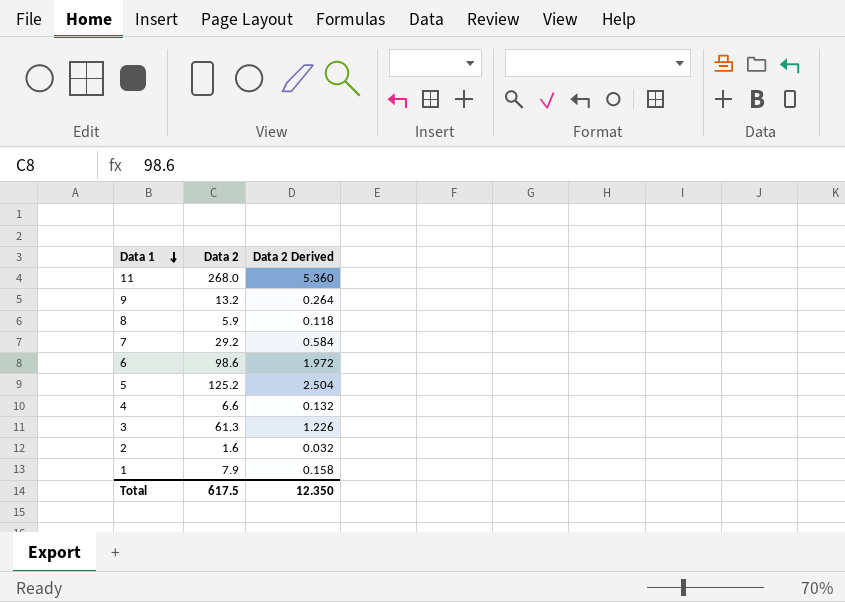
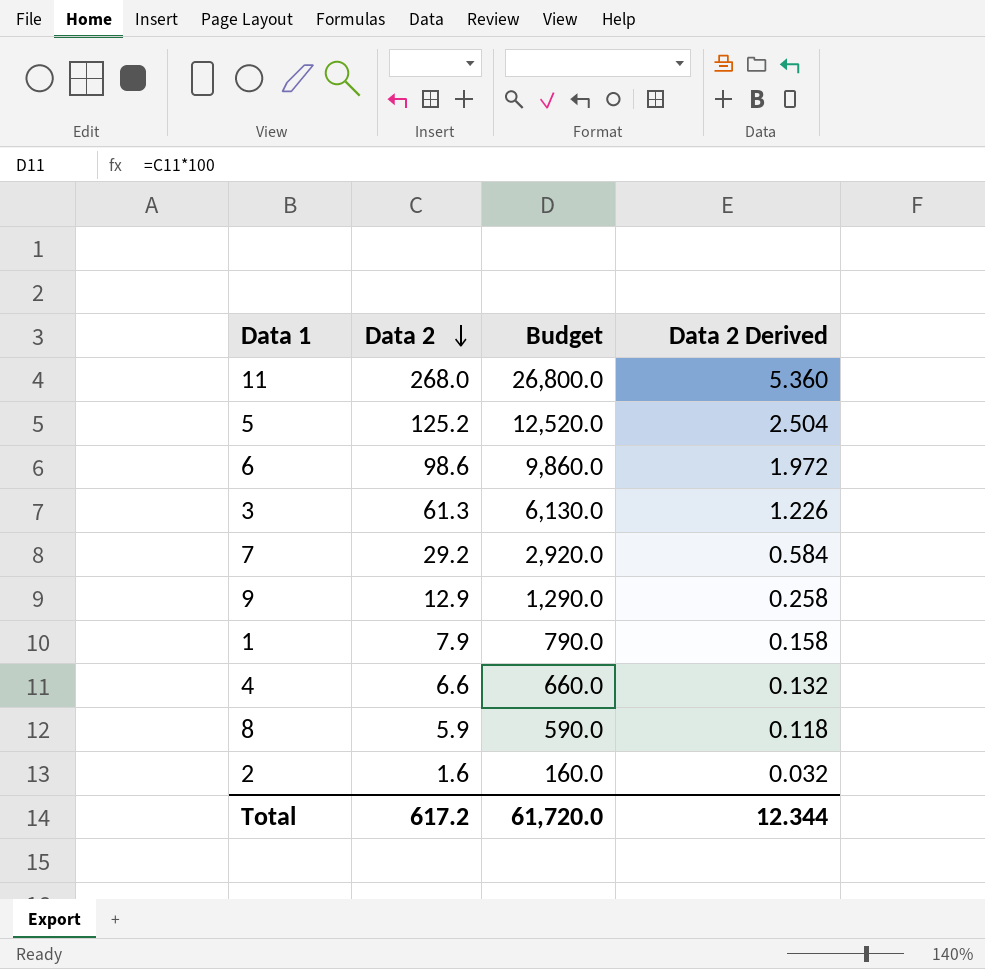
row order: Data 1 descending -> Data 2 descending
column Budget | formula: none -> [Data 2] * 100
9 | Data 2: 13.2 -> 12.9
9 | Data 2 Derived: 0.264 -> 0.258
Total | Data 2: 617.5 -> 617.2
Total | Data 2 Derived: 12.350 -> 12.344

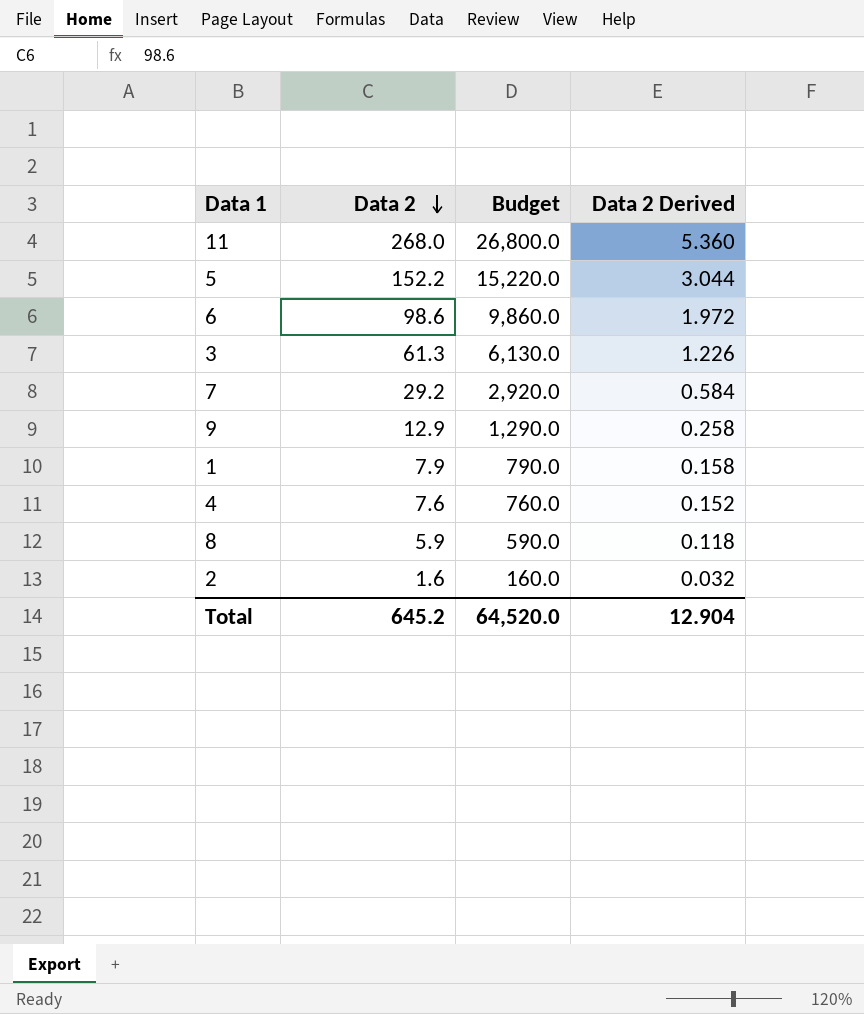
5 | Data 2: 125.2 -> 152.2
5 | Budget: 12,520.0 -> 15,220.0
5 | Data 2 Derived: 2.504 -> 3.044
4 | Data 2: 6.6 -> 7.6
4 | Budget: 660.0 -> 760.0
4 | Data 2 Derived: 0.132 -> 0.152
Total | Data 2: 617.2 -> 645.2
Total | Budget: 61,720.0 -> 64,520.0
Total | Data 2 Derived: 12.344 -> 12.904

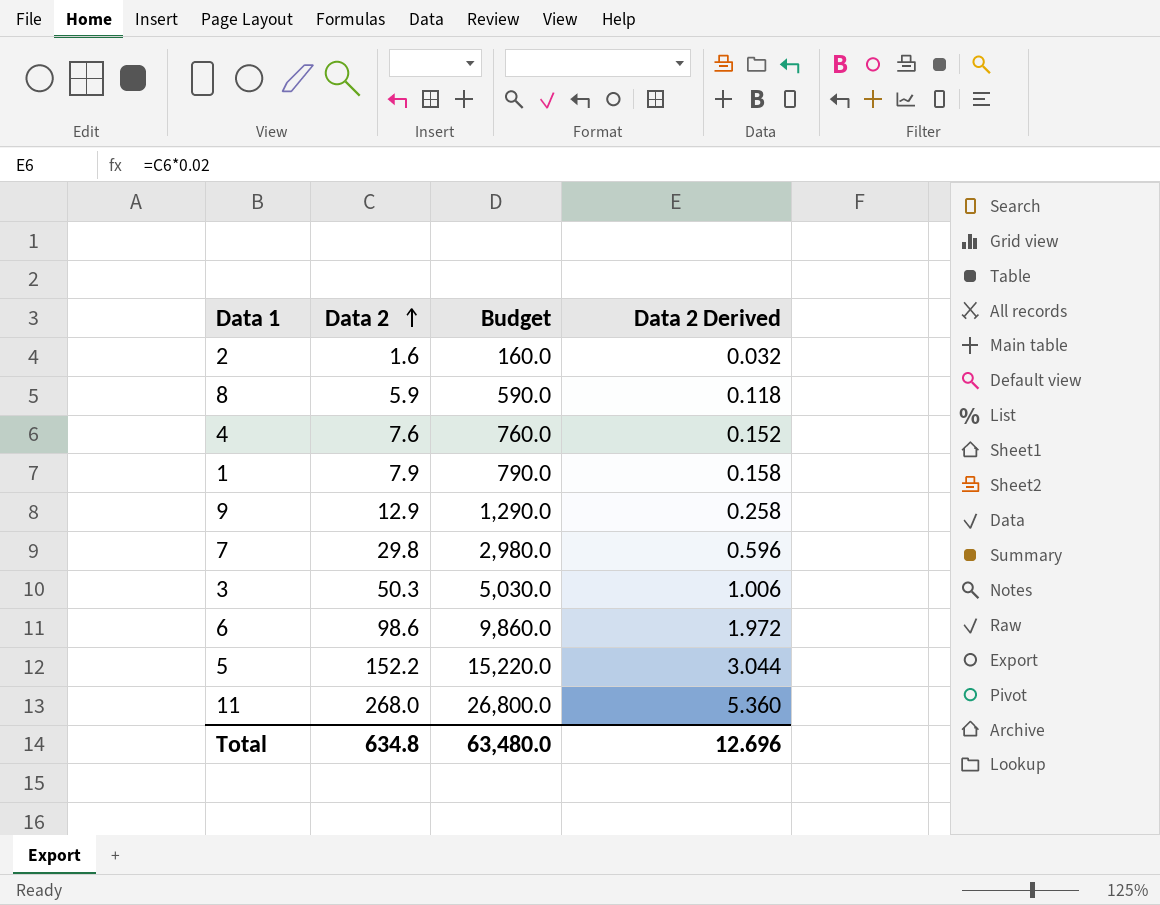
row order: Data 2 descending -> Data 2 ascending
7 | Data 2: 29.2 -> 29.8
7 | Budget: 2,920.0 -> 2,980.0
7 | Data 2 Derived: 0.584 -> 0.596
3 | Data 2: 61.3 -> 50.3
3 | Budget: 6,130.0 -> 5,030.0
3 | Data 2 Derived: 1.226 -> 1.006
Total | Data 2: 645.2 -> 634.8
Total | Budget: 64,520.0 -> 63,480.0
Total | Data 2 Derived: 12.904 -> 12.696

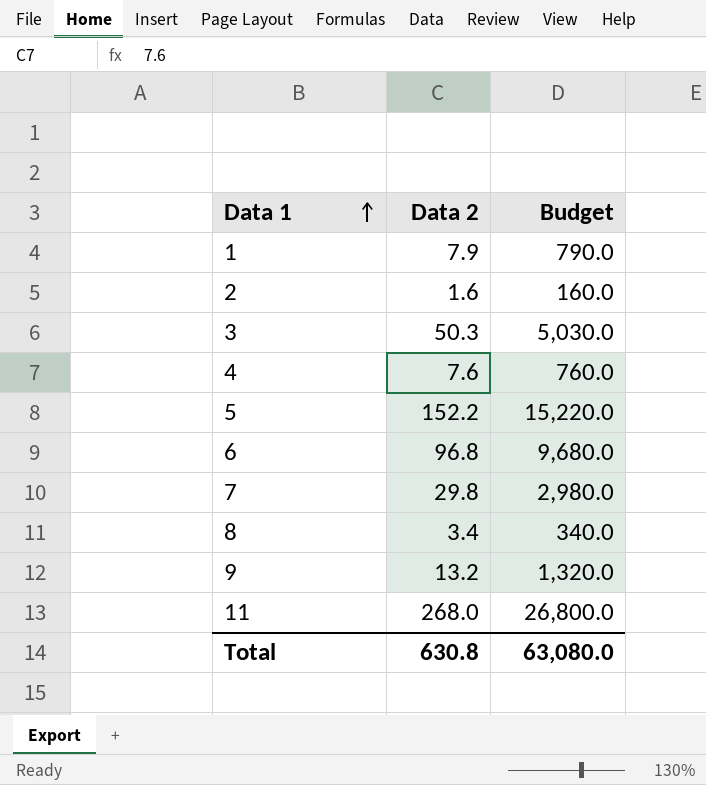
row order: Data 2 ascending -> Data 1 ascending
column Data 2 Derived | formula: [Data 2] * 0.02 -> none
6 | Data 2: 98.6 -> 96.8
6 | Budget: 9,860.0 -> 9,680.0
8 | Data 2: 5.9 -> 3.4
8 | Budget: 590.0 -> 340.0
9 | Data 2: 12.9 -> 13.2
9 | Budget: 1,290.0 -> 1,320.0
Total | Data 2: 634.8 -> 630.8
Total | Budget: 63,480.0 -> 63,080.0

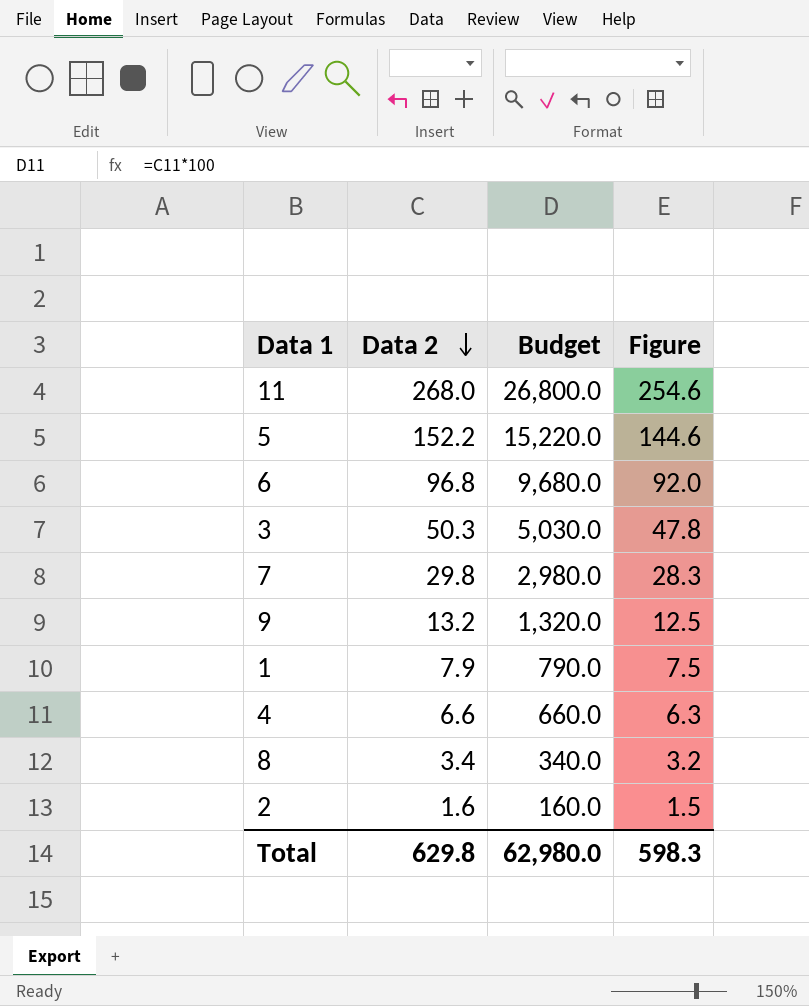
row order: Data 1 ascending -> Data 2 descending
column Figure | formula: none -> [Data 2] * 0.95
4 | Data 2: 7.6 -> 6.6
4 | Budget: 760.0 -> 660.0
Total | Data 2: 630.8 -> 629.8
Total | Budget: 63,080.0 -> 62,980.0

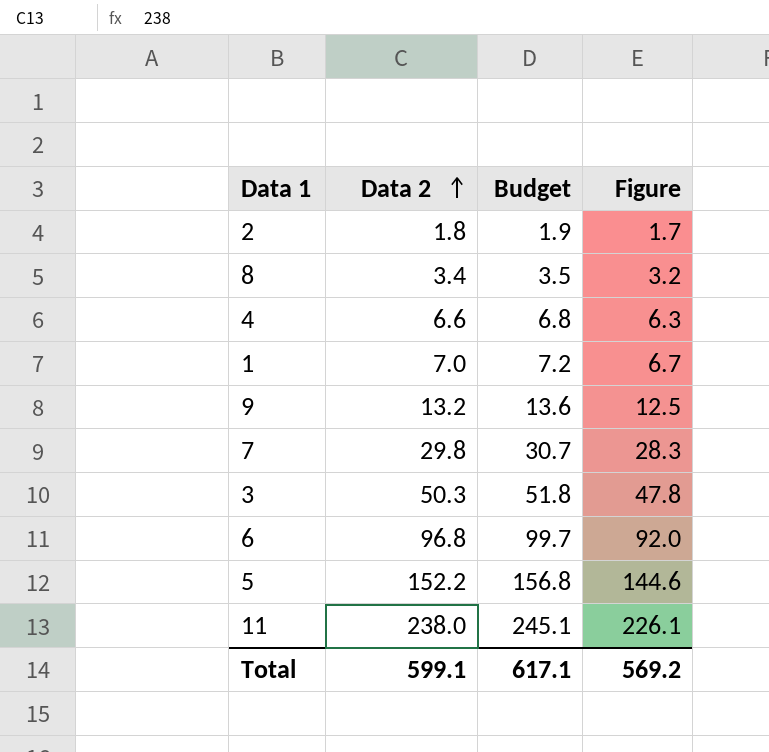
row order: Data 2 descending -> Data 2 ascending
column Budget | formula: [Data 2] * 100 -> [Data 2] * 1.03
2 | Data 2: 1.6 -> 1.8
2 | Figure: 1.5 -> 1.7
1 | Data 2: 7.9 -> 7.0
1 | Figure: 7.5 -> 6.7
11 | Data 2: 268.0 -> 238.0
11 | Figure: 254.6 -> 226.1
Total | Data 2: 629.8 -> 599.1
Total | Budget: 62,980.0 -> 617.1
Total | Figure: 598.3 -> 569.2

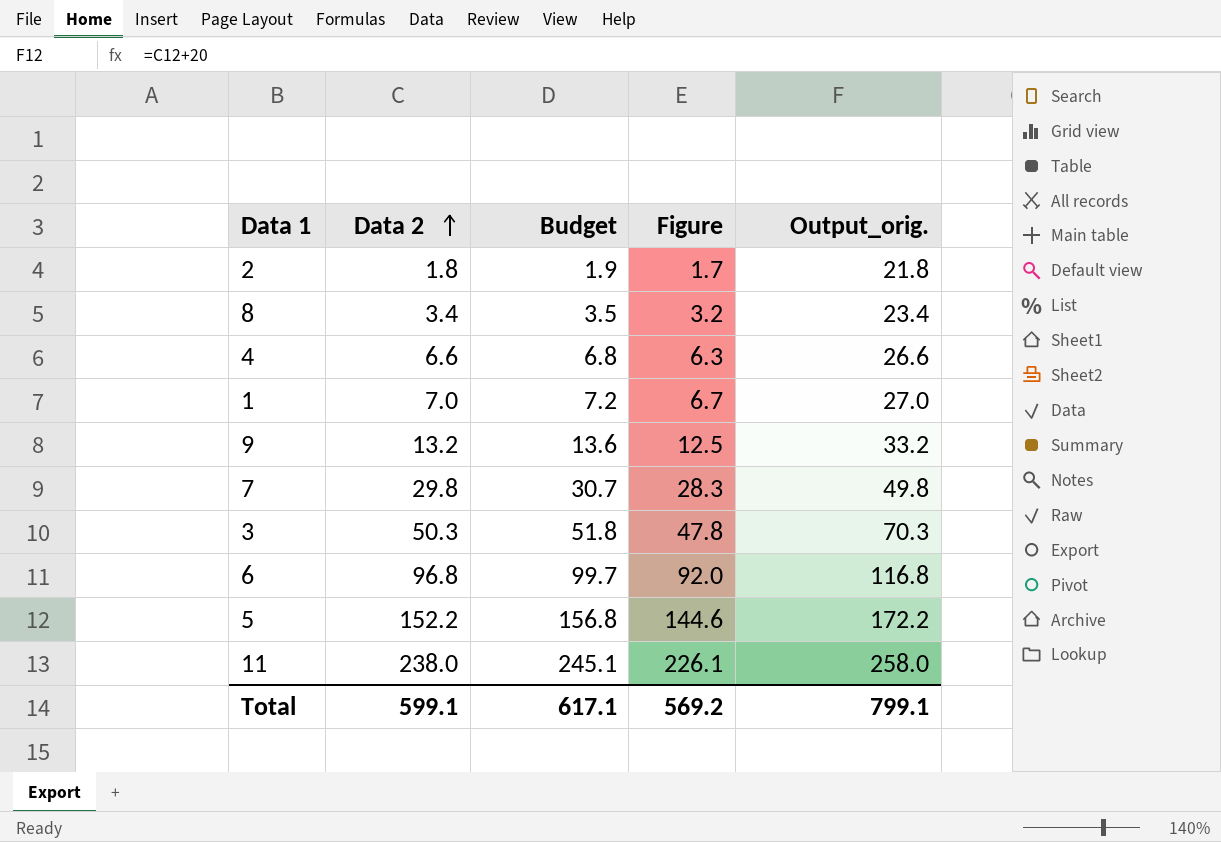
column Output_orig. | formula: none -> [Data 2] + 20

